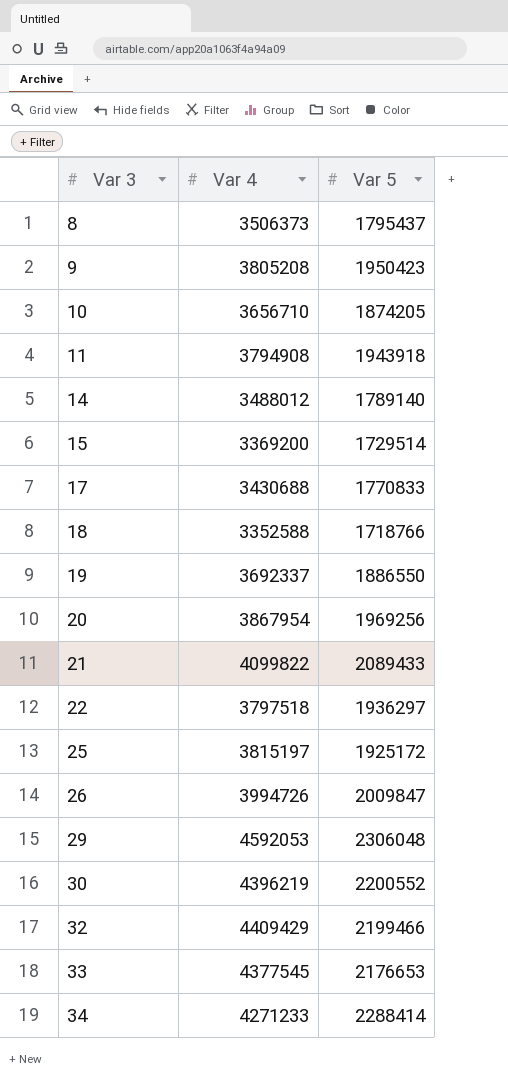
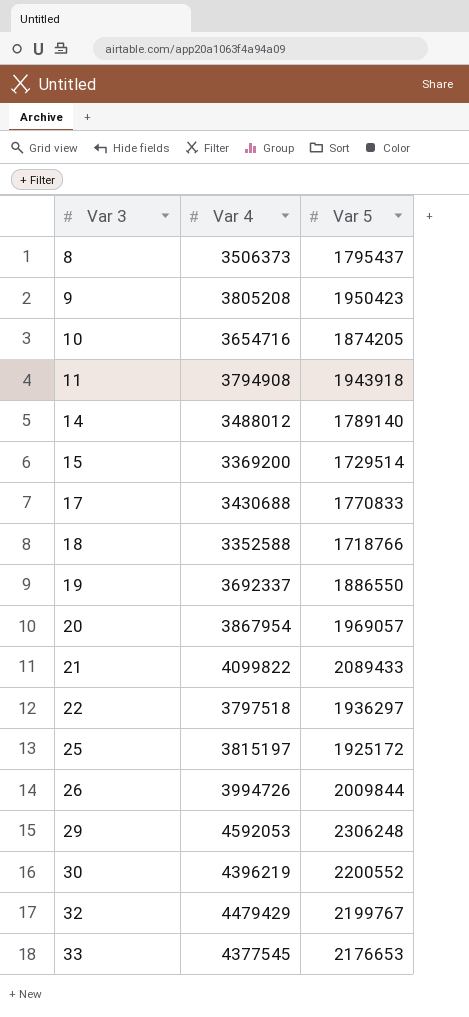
row 34: 4271233 | 2288414 -> none
10 | Var 4: 3656710 -> 3654716
20 | Var 5: 1969256 -> 1969057
26 | Var 5: 2009847 -> 2009844
29 | Var 5: 2306048 -> 2306248
32 | Var 4: 4409429 -> 4479429
32 | Var 5: 2199466 -> 2199767

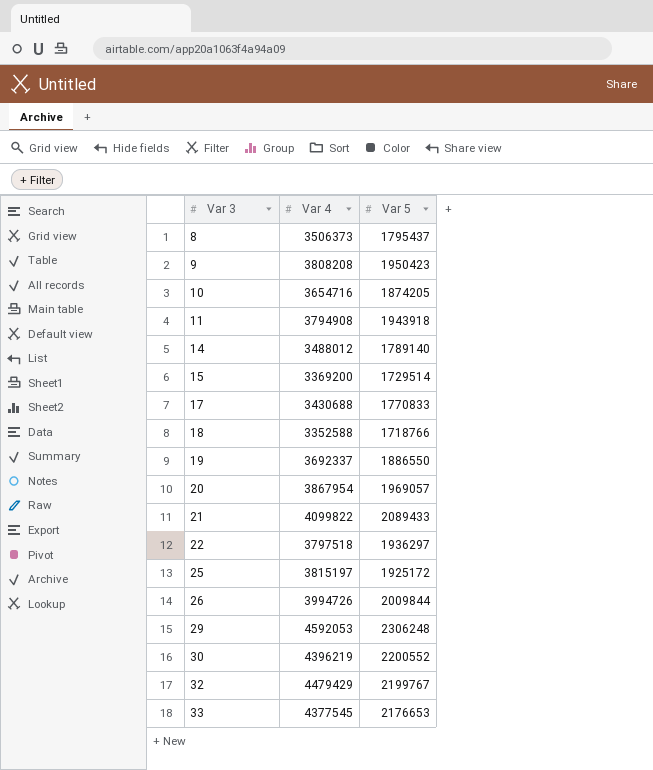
9 | Var 4: 3805208 -> 3808208

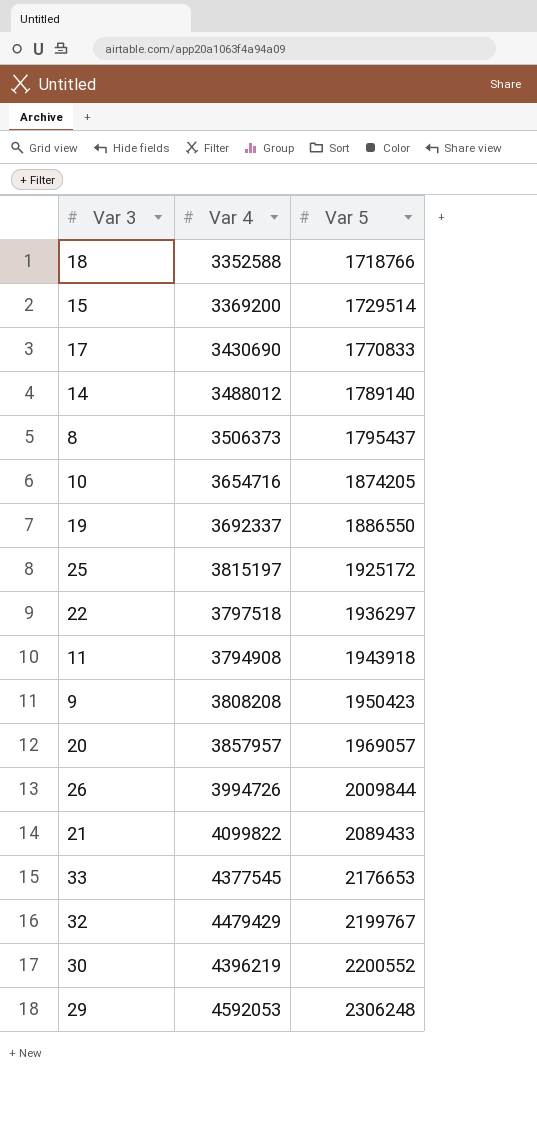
row order: Var 3 ascending -> Var 5 ascending
17 | Var 4: 3430688 -> 3430690
20 | Var 4: 3867954 -> 3857957

